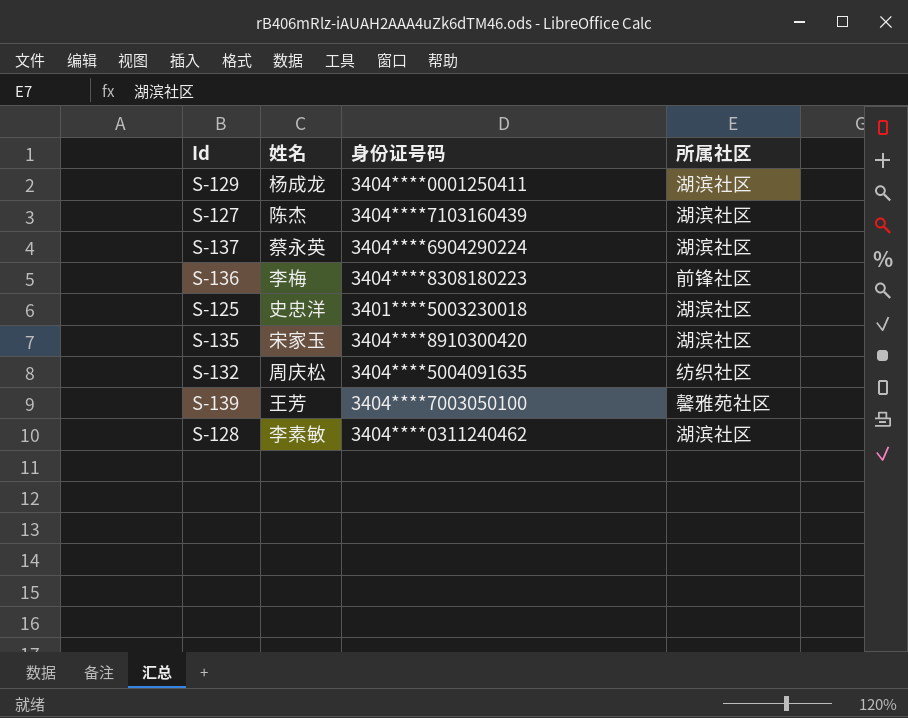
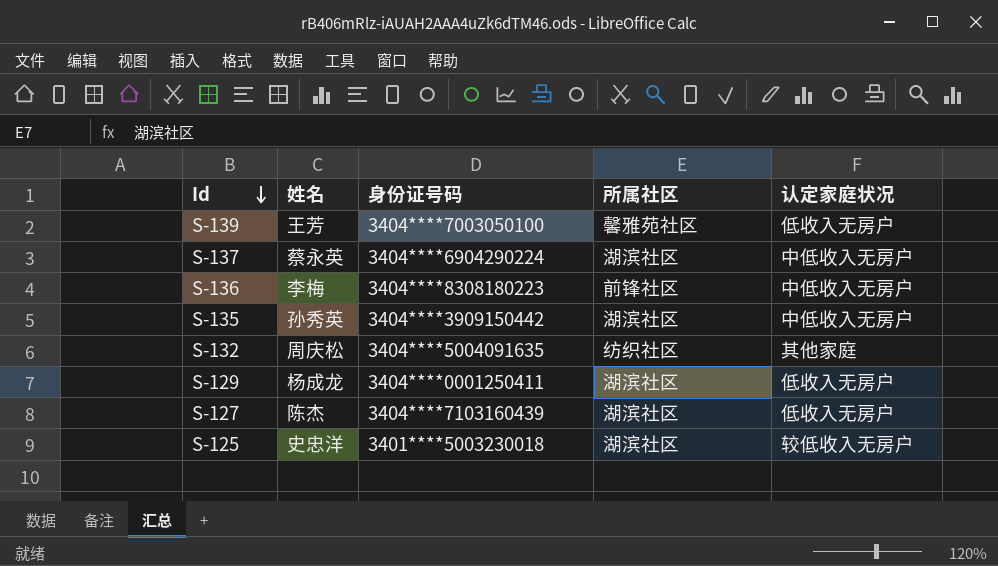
row order: none -> Id descending
column 认定家庭状况 | position: none -> 5
row S-128: 李素敏 | 3404****0311240462 | 湖滨社区 -> none
S-135 | 姓名: 宋家玉 -> 孙秀英
S-135 | 身份证号码: 3404****8910300420 -> 3404****3909150442

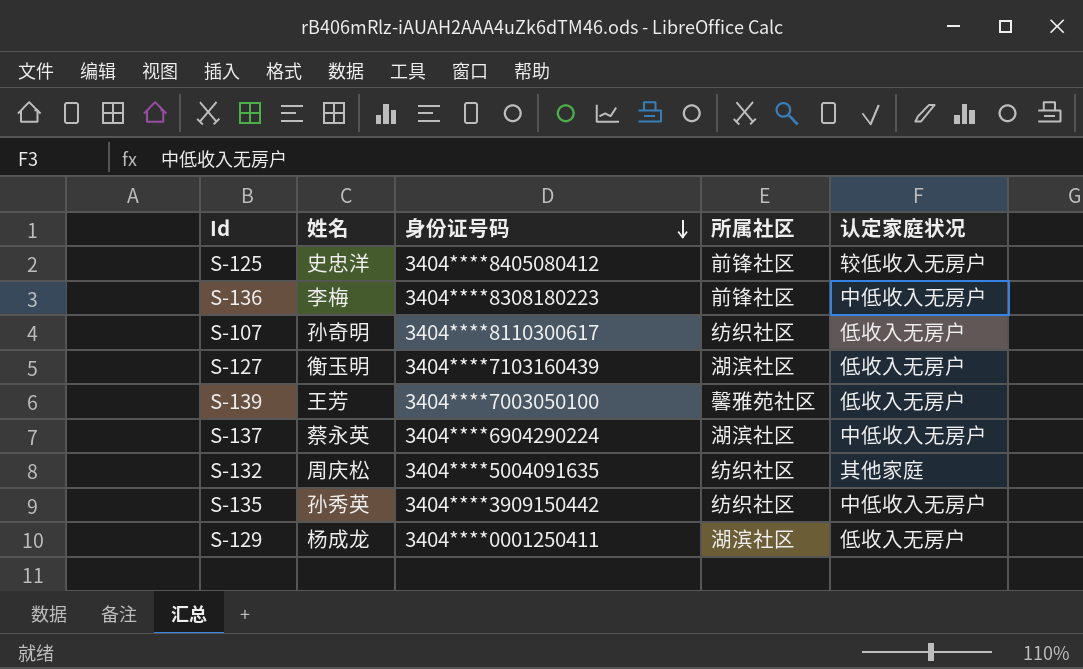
row order: Id descending -> 身份证号码 descending
S-125 | 身份证号码: 3401****5003230018 -> 3404****8405080412
S-125 | 所属社区: 湖滨社区 -> 前锋社区
row S-107: none -> 孙奇明 | 3404****8110300617 | 纺织社区 | 低收入无房户
S-127 | 姓名: 陈杰 -> 衡玉明
S-135 | 所属社区: 湖滨社区 -> 纺织社区

